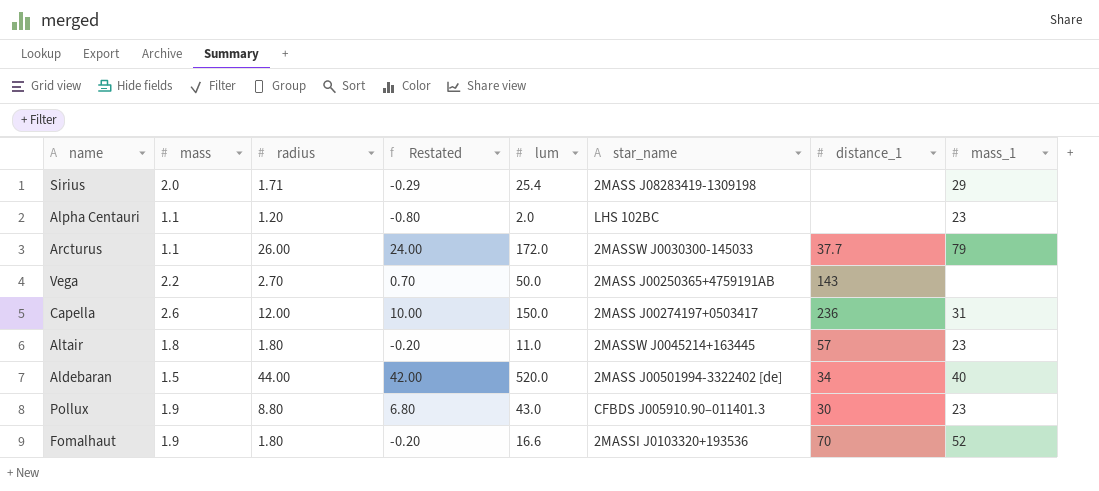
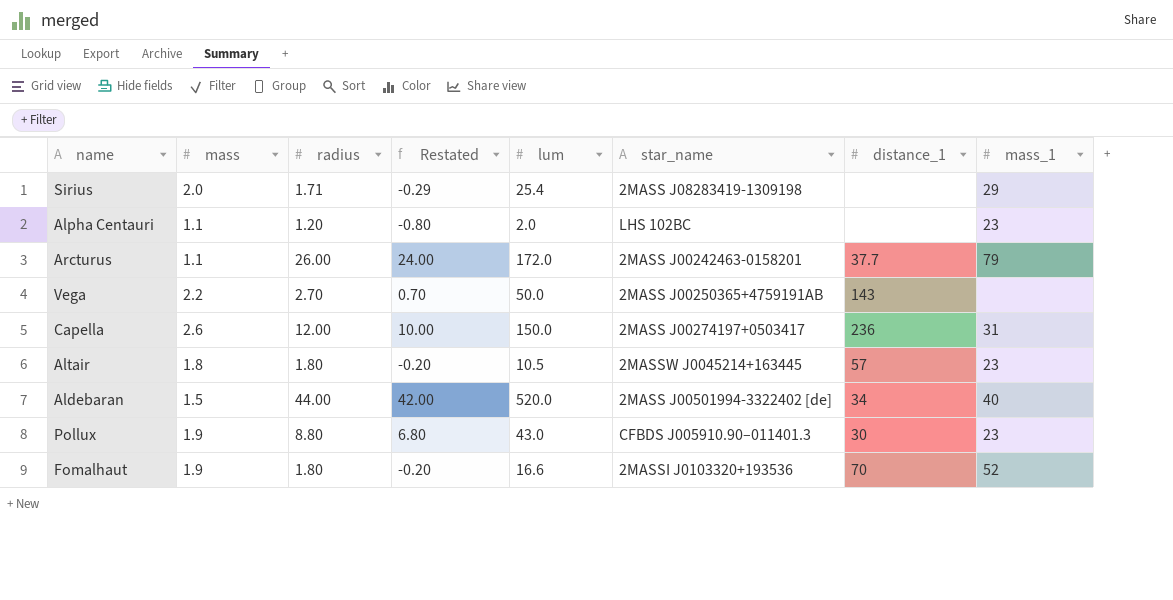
Arcturus | star_name: 2MASSW J0030300-145033 -> 2MASS J00242463-0158201
Altair | lum: 11.0 -> 10.5

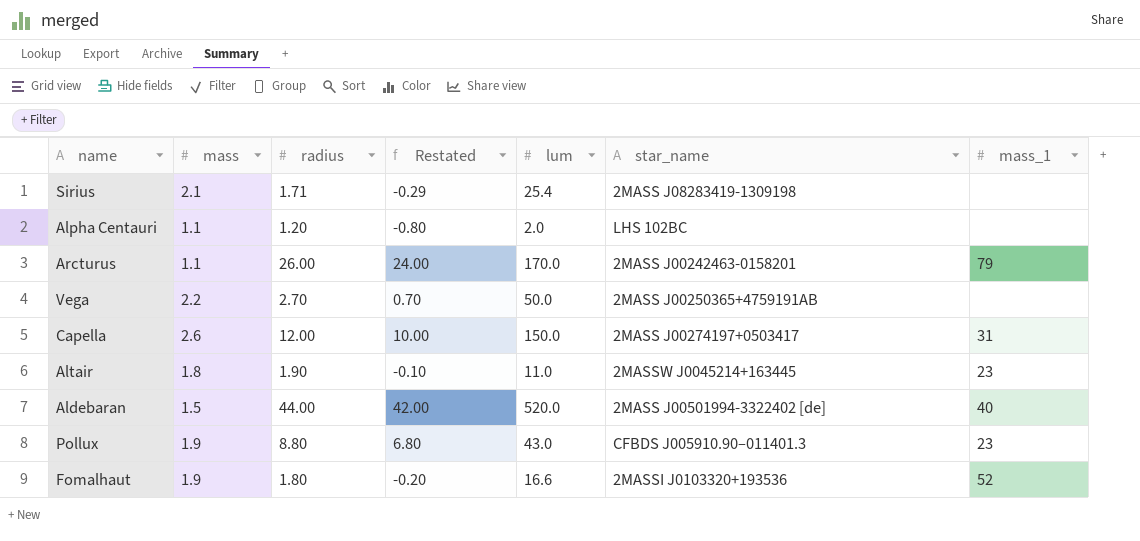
column distance_1 | position: 7 -> none
Sirius | mass: 2.0 -> 2.1
Sirius | mass_1: 29 -> none
Alpha Centauri | mass_1: 23 -> none
Arcturus | lum: 172.0 -> 170.0
Altair | radius: 1.80 -> 1.90
Altair | Restated: -0.20 -> -0.10
Altair | lum: 10.5 -> 11.0

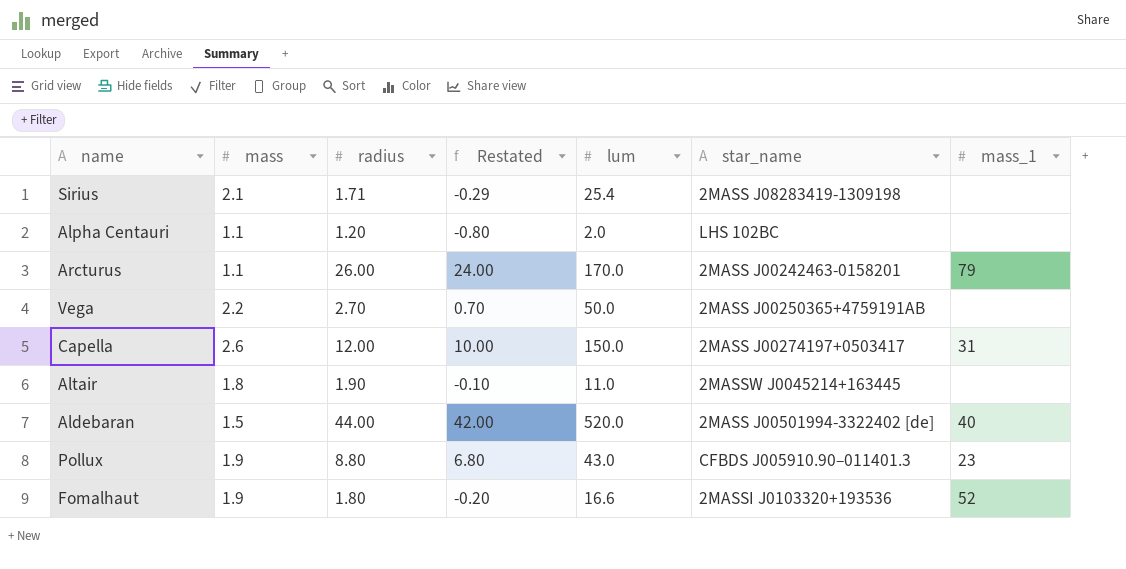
Altair | mass_1: 23 -> none

